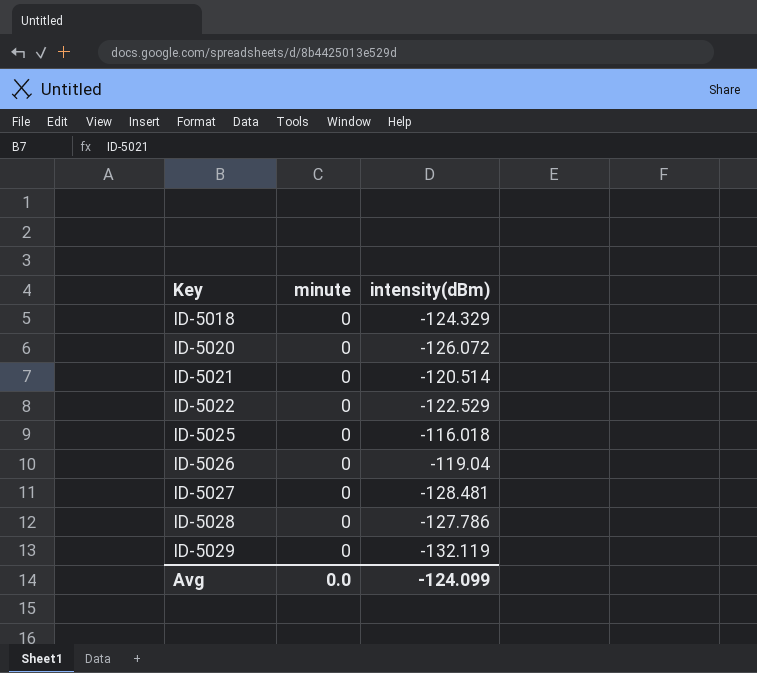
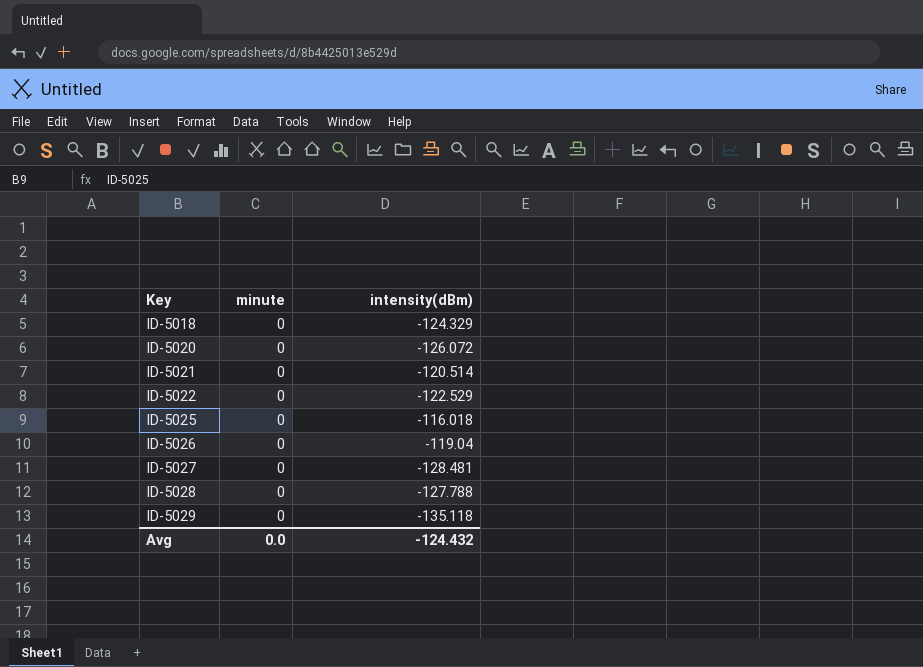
ID-5028 | intensity(dBm): -127.786 -> -127.788
ID-5029 | intensity(dBm): -132.119 -> -135.118
Avg | intensity(dBm): -124.099 -> -124.432

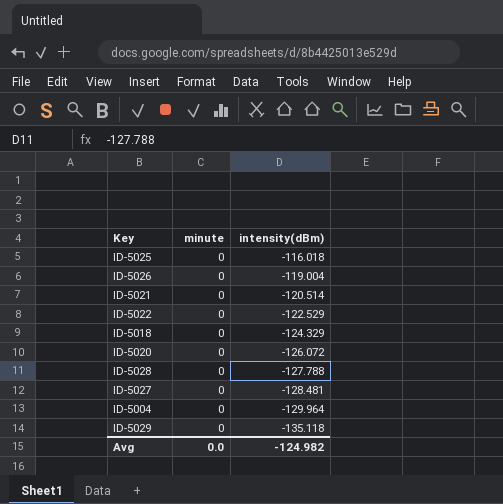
row order: Key ascending -> intensity(dBm) descending
ID-5026 | intensity(dBm): -119.04 -> -119.004
row ID-5004: none -> 0 | -129.964
Avg | intensity(dBm): -124.432 -> -124.982

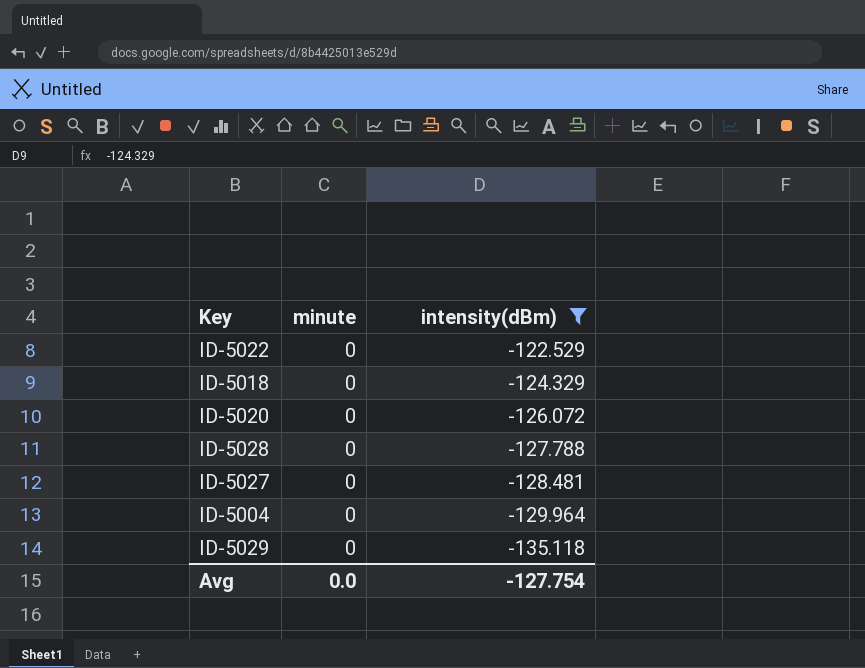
filter: none -> intensity(dBm) <= -122.529
Avg | intensity(dBm): -124.982 -> -127.754

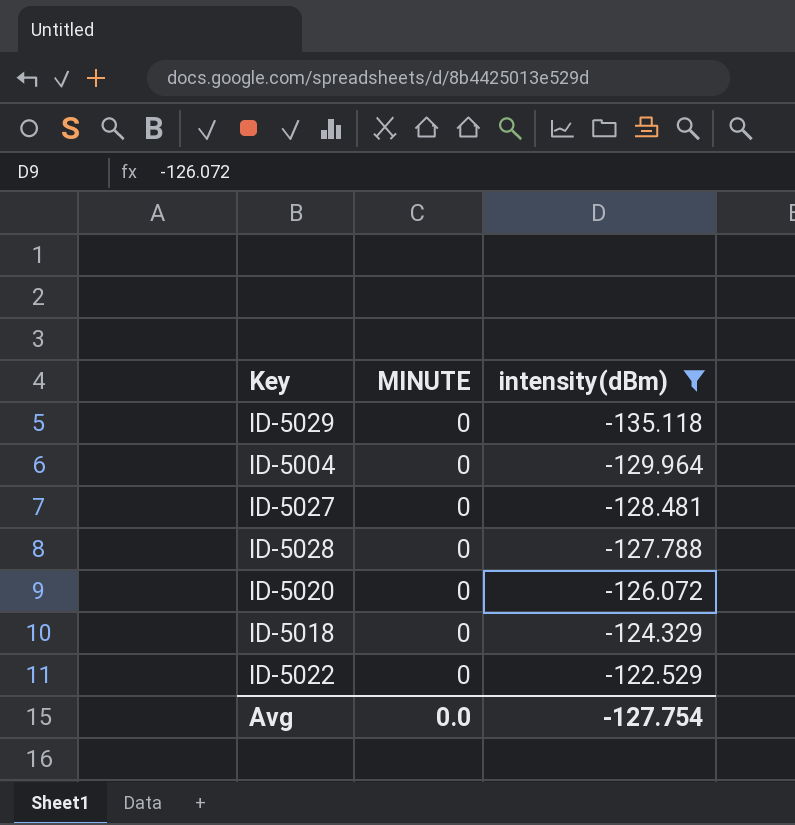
row order: intensity(dBm) descending -> intensity(dBm) ascending
column name: minute -> MINUTE

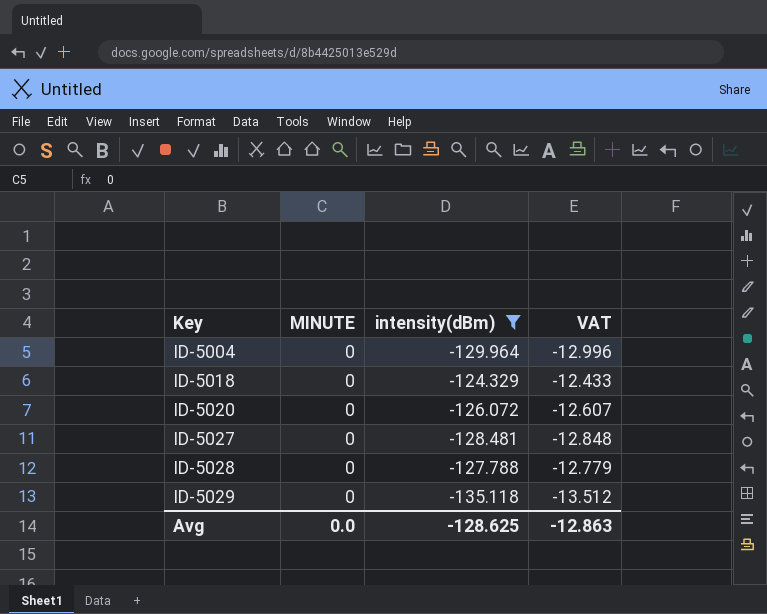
row order: intensity(dBm) ascending -> Key ascending
column VAT | formula: none -> [intensity(dBm)] * 0.1
row ID-5022: 0 | -122.529 -> none
Avg | intensity(dBm): -127.754 -> -128.625

